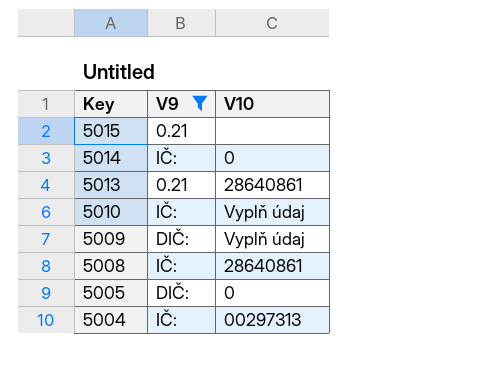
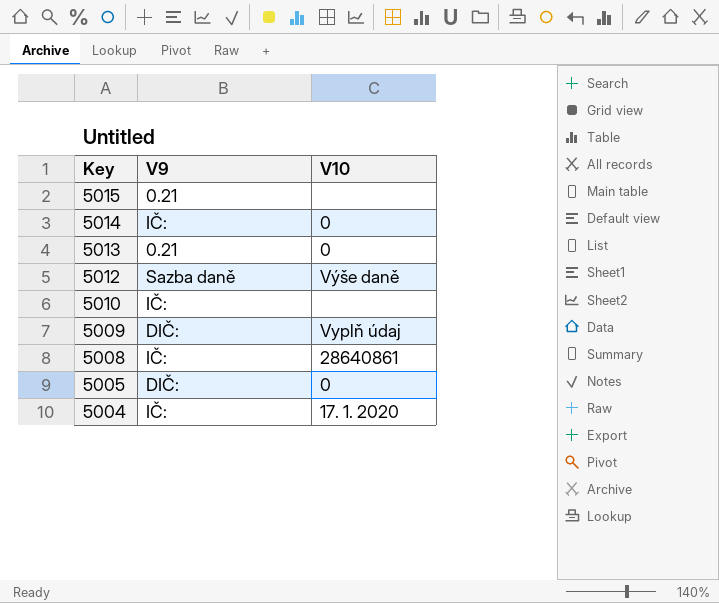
filter: V9 != Sazba daně -> none
5013 | V10: 28640861 -> 0
5010 | V10: Vyplň údaj -> none
5004 | V10: 00297313 -> 17. 1. 2020

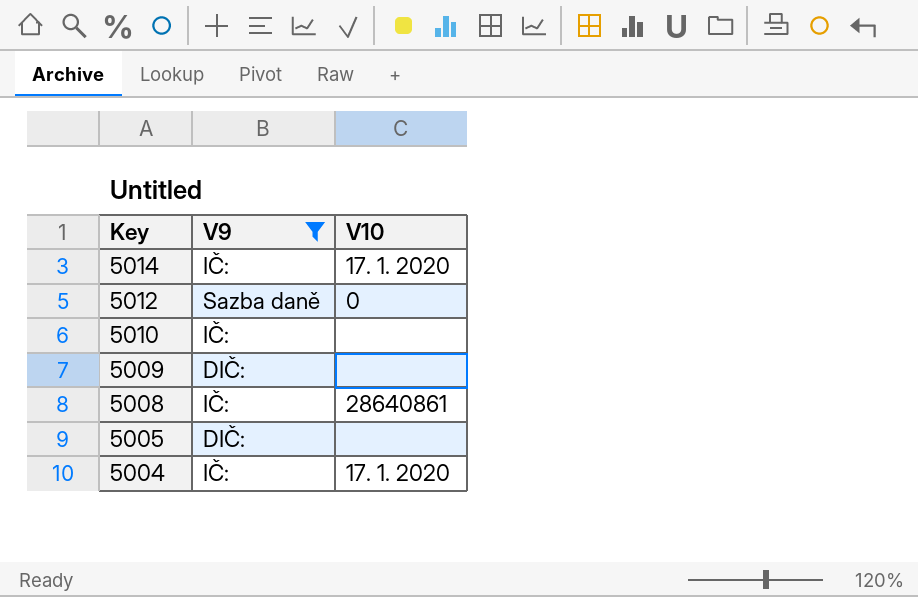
filter: none -> V9 != 0.21
5014 | V10: 0 -> 17. 1. 2020
5012 | V10: Výše daně -> 0
5009 | V10: Vyplň údaj -> none
5005 | V10: 0 -> none

